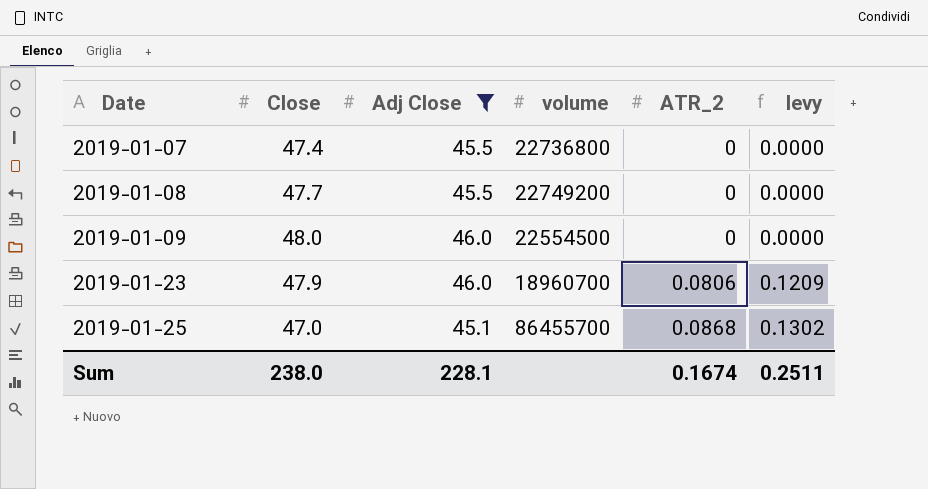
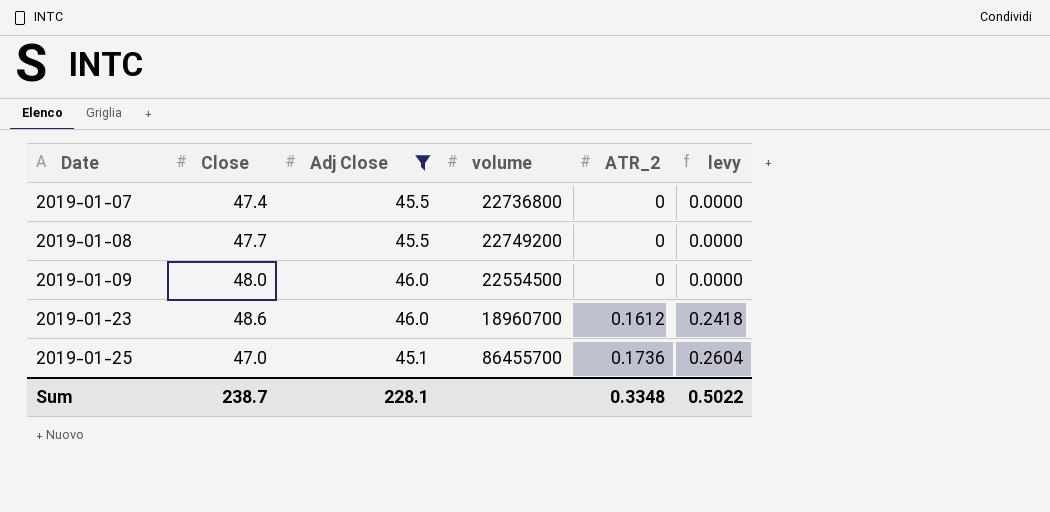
2019-01-23 | Close: 47.9 -> 48.6
2019-01-23 | ATR_2: 0.0806 -> 0.1612
2019-01-23 | levy: 0.1209 -> 0.2418
2019-01-25 | ATR_2: 0.0868 -> 0.1736
2019-01-25 | levy: 0.1302 -> 0.2604
Sum | Close: 238.0 -> 238.7
Sum | ATR_2: 0.1674 -> 0.3348
Sum | levy: 0.2511 -> 0.5022

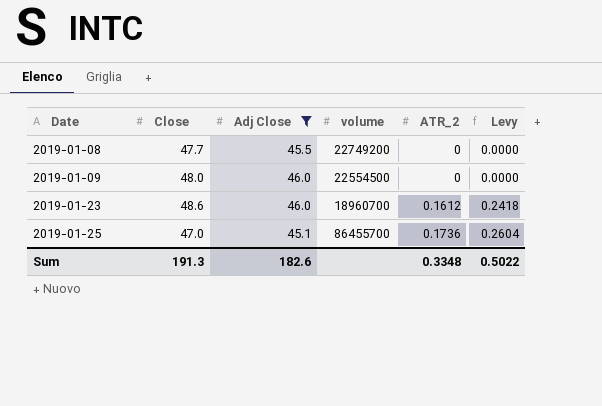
column name: levy -> Levy
row 2019-01-07: 47.4 | 45.5 | 22736800 | 0 | 0.0000 -> none
Sum | Close: 238.7 -> 191.3
Sum | Adj Close: 228.1 -> 182.6

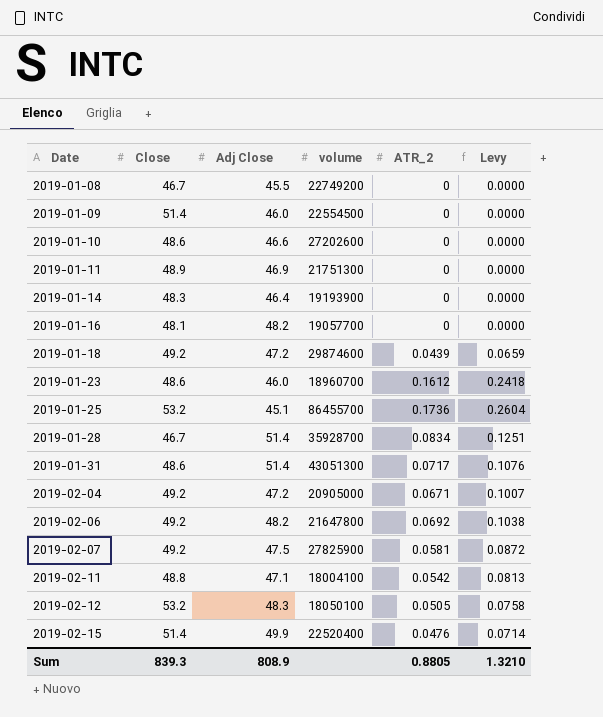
filter: Adj Close <= 46.0 -> none
2019-01-08 | Close: 47.7 -> 46.7
2019-01-09 | Close: 48.0 -> 51.4
2019-01-25 | Close: 47.0 -> 53.2
Sum | Close: 191.3 -> 839.3
Sum | Adj Close: 182.6 -> 808.9
Sum | ATR_2: 0.3348 -> 0.8805
Sum | Levy: 0.5022 -> 1.3210

